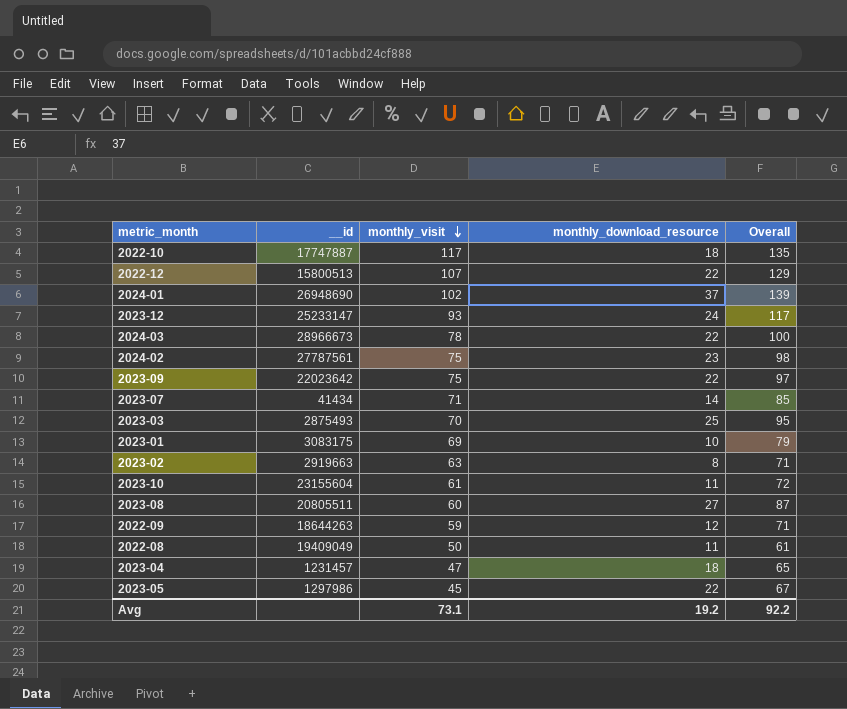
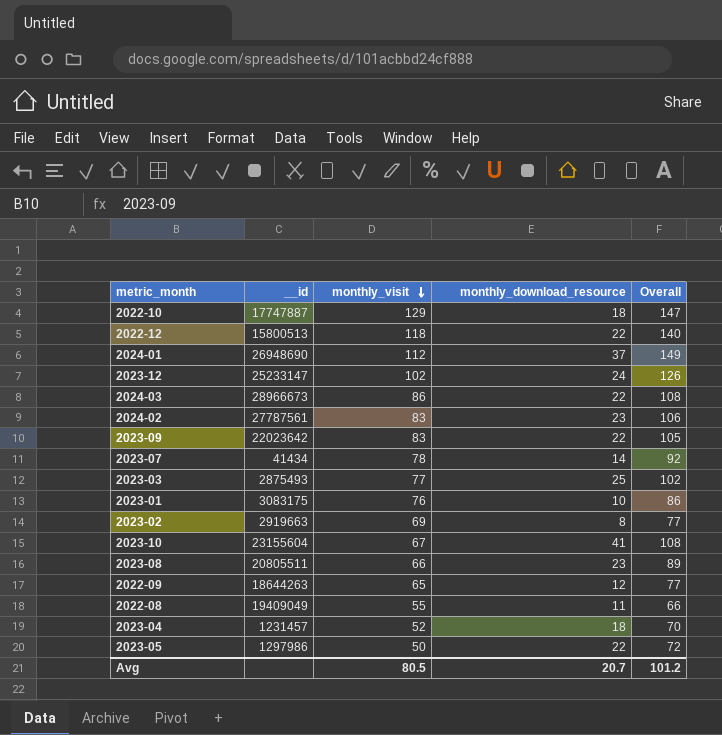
2022-10 | monthly_visit: 117 -> 129
2022-10 | Overall: 135 -> 147
2022-12 | monthly_visit: 107 -> 118
2022-12 | Overall: 129 -> 140
2024-01 | monthly_visit: 102 -> 112
2024-01 | Overall: 139 -> 149
2023-12 | monthly_visit: 93 -> 102
2023-12 | Overall: 117 -> 126
2024-03 | monthly_visit: 78 -> 86
2024-03 | Overall: 100 -> 108
2024-02 | monthly_visit: 75 -> 83
2024-02 | Overall: 98 -> 106
2023-09 | monthly_visit: 75 -> 83
2023-09 | Overall: 97 -> 105
2023-07 | monthly_visit: 71 -> 78
2023-07 | Overall: 85 -> 92
2023-03 | monthly_visit: 70 -> 77
2023-03 | Overall: 95 -> 102
2023-01 | monthly_visit: 69 -> 76
2023-01 | Overall: 79 -> 86
2023-02 | monthly_visit: 63 -> 69
2023-02 | Overall: 71 -> 77
2023-10 | monthly_visit: 61 -> 67
2023-10 | monthly_download_resource: 11 -> 41
2023-10 | Overall: 72 -> 108
2023-08 | monthly_visit: 60 -> 66
2023-08 | monthly_download_resource: 27 -> 23
2023-08 | Overall: 87 -> 89
2022-09 | monthly_visit: 59 -> 65
2022-09 | Overall: 71 -> 77
2022-08 | monthly_visit: 50 -> 55
2022-08 | Overall: 61 -> 66
2023-04 | monthly_visit: 47 -> 52
2023-04 | Overall: 65 -> 70
2023-05 | monthly_visit: 45 -> 50
2023-05 | Overall: 67 -> 72
Avg | monthly_visit: 73.1 -> 80.5
Avg | monthly_download_resource: 19.2 -> 20.7
Avg | Overall: 92.2 -> 101.2

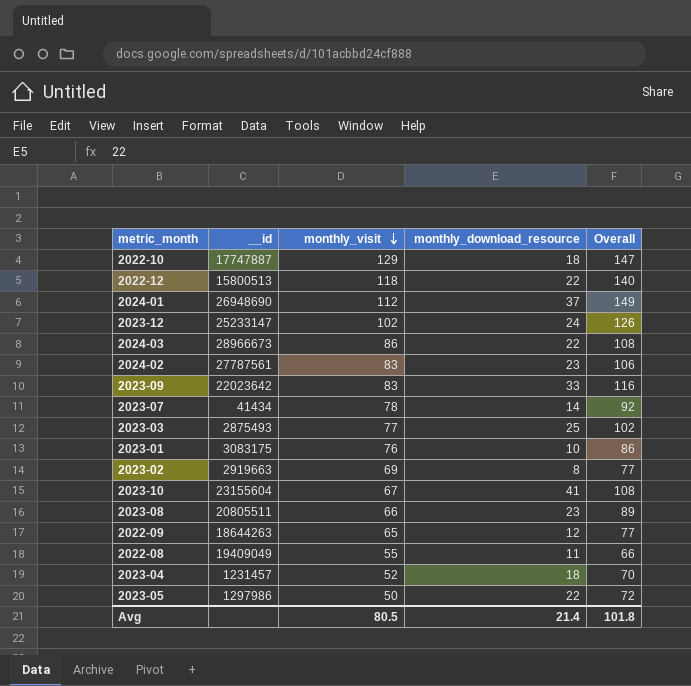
2023-09 | monthly_download_resource: 22 -> 33
2023-09 | Overall: 105 -> 116
Avg | monthly_download_resource: 20.7 -> 21.4
Avg | Overall: 101.2 -> 101.8

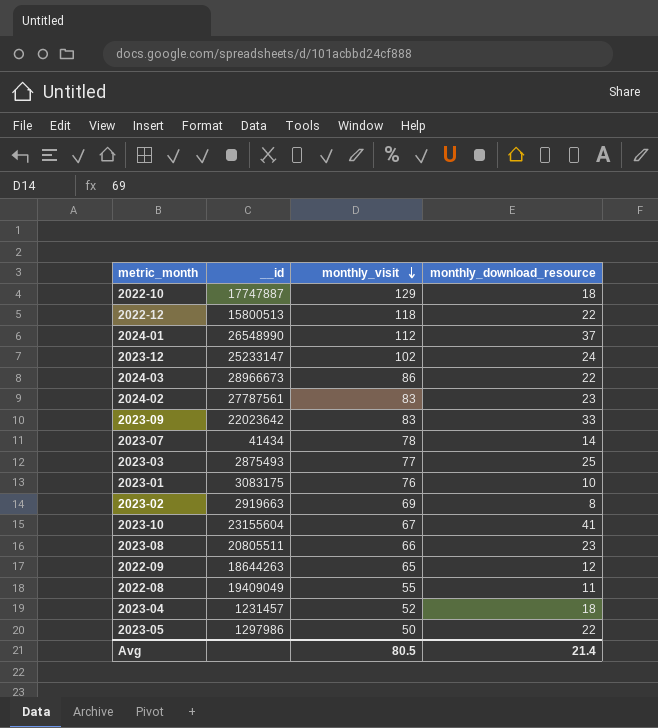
column Overall | formula: [monthly_visit] + [monthly_download_resource] -> none
2024-01 | __id: 26948690 -> 26548990

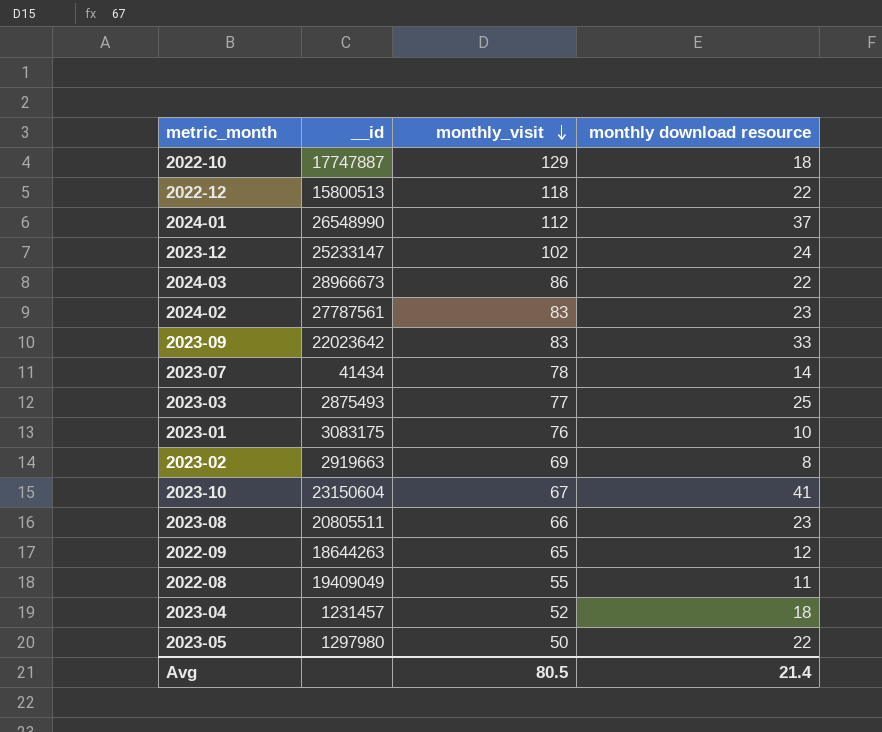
column name: monthly_download_resource -> monthly download resource
2023-10 | __id: 23155604 -> 23150604
2023-05 | __id: 1297986 -> 1297980

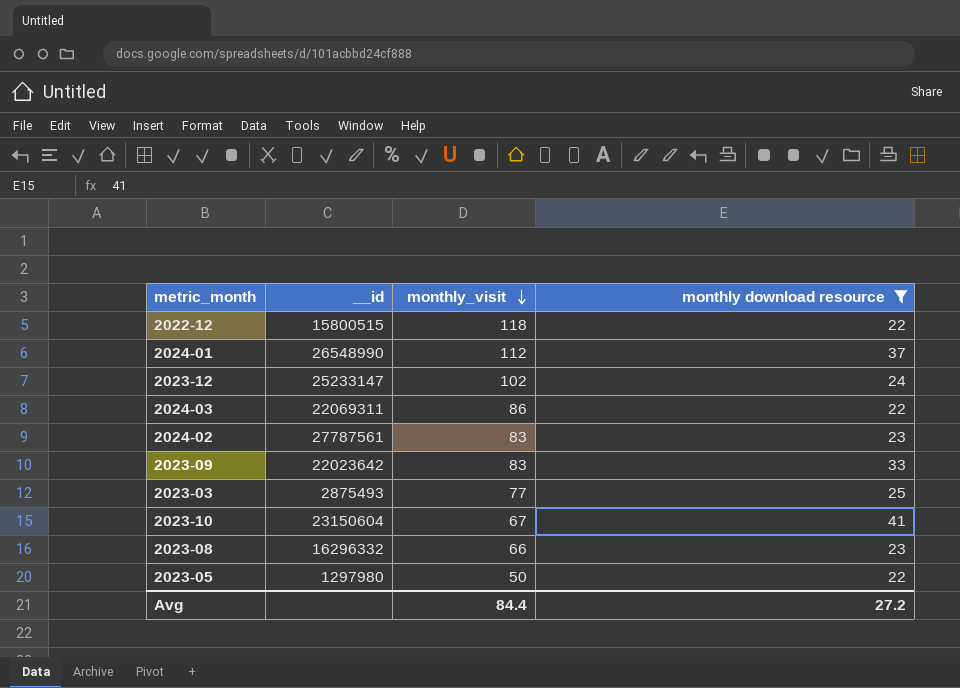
filter: none -> monthly download resource >= 22
2022-12 | __id: 15800513 -> 15800515
2024-03 | __id: 28966673 -> 22069311
2023-08 | __id: 20805511 -> 16296332
Avg | monthly_visit: 80.5 -> 84.4
Avg | monthly download resource: 21.4 -> 27.2

